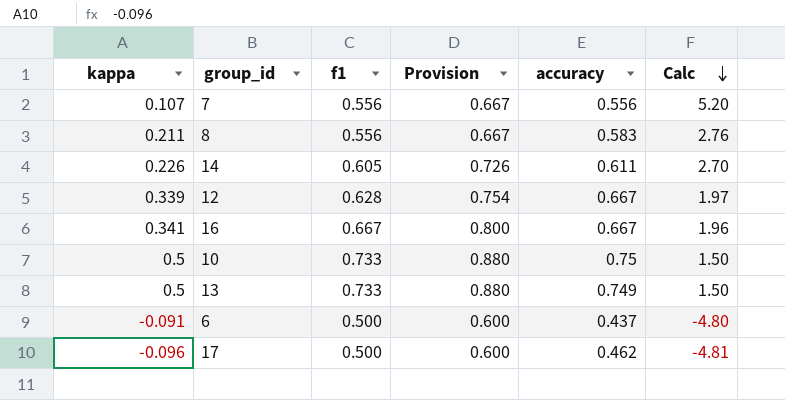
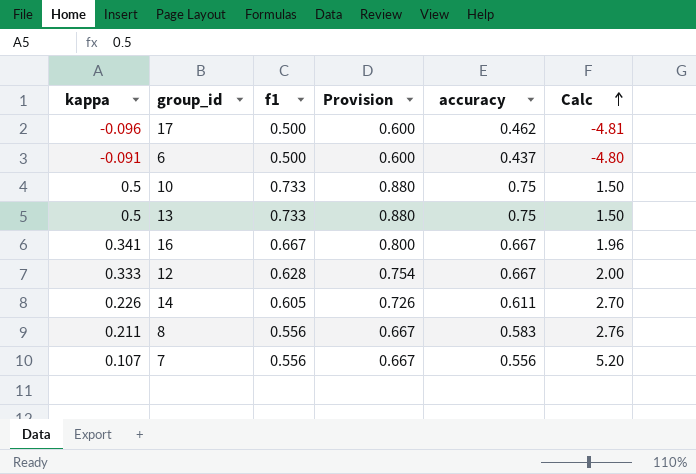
row order: Calc descending -> Calc ascending
13 | accuracy: 0.749 -> 0.75
12 | kappa: 0.339 -> 0.333
12 | Calc: 1.97 -> 2.00

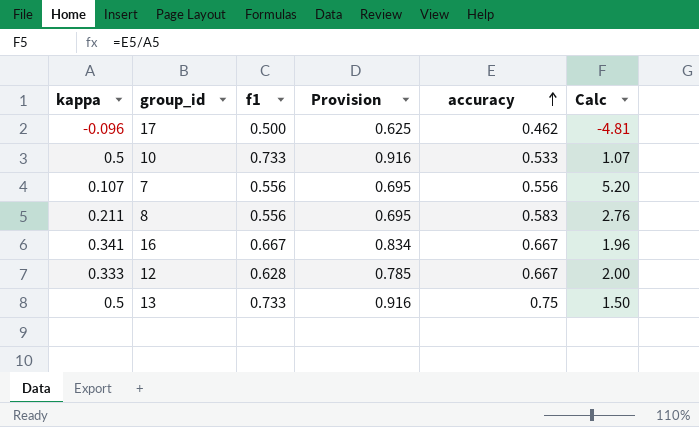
row order: Calc ascending -> accuracy ascending
column Provision | formula: [f1] * 1.2 -> [f1] * 1.25
row 6: -0.091 | 0.500 | 0.600 | 0.437 | -4.80 -> none
row 14: 0.226 | 0.605 | 0.726 | 0.611 | 2.70 -> none
10 | accuracy: 0.75 -> 0.533
10 | Calc: 1.50 -> 1.07

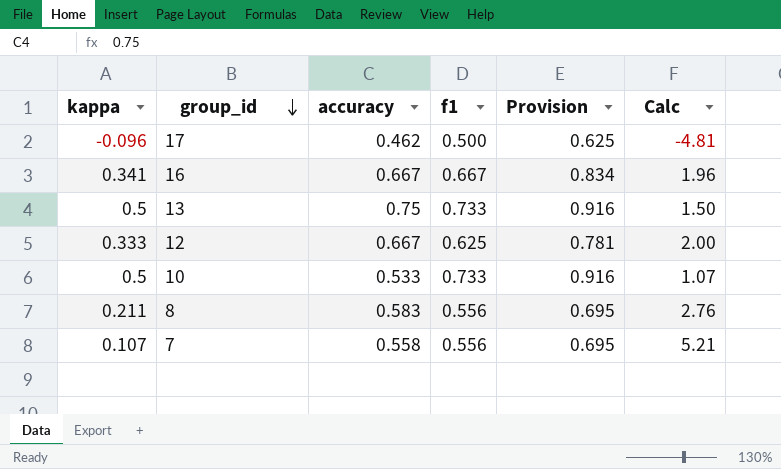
row order: accuracy ascending -> group_id descending
column accuracy | position: 5 -> 3
12 | f1: 0.628 -> 0.625
12 | Provision: 0.785 -> 0.781
7 | accuracy: 0.556 -> 0.558
7 | Calc: 5.20 -> 5.21

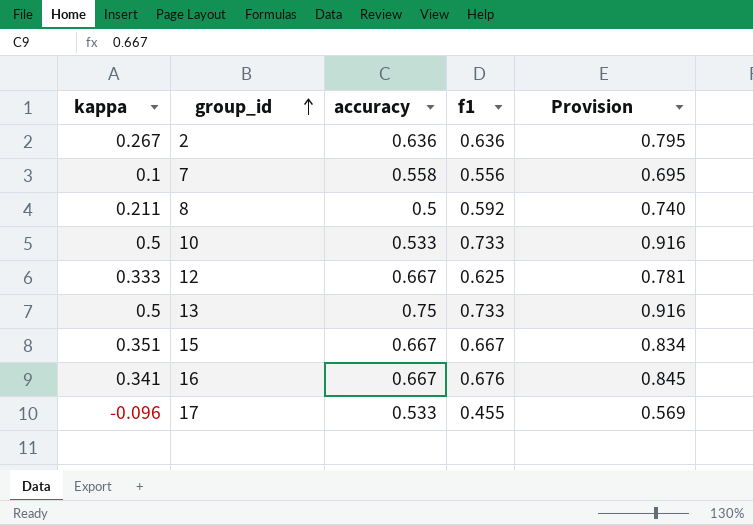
row order: group_id descending -> group_id ascending
column Calc | formula: [accuracy] / [kappa] -> none
row 2: none -> 0.267 | 0.636 | 0.636 | 0.795
7 | kappa: 0.107 -> 0.1
8 | accuracy: 0.583 -> 0.5
8 | f1: 0.556 -> 0.592
8 | Provision: 0.695 -> 0.740
row 15: none -> 0.351 | 0.667 | 0.667 | 0.834
16 | f1: 0.667 -> 0.676
16 | Provision: 0.834 -> 0.845
17 | accuracy: 0.462 -> 0.533
17 | f1: 0.500 -> 0.455
17 | Provision: 0.625 -> 0.569

